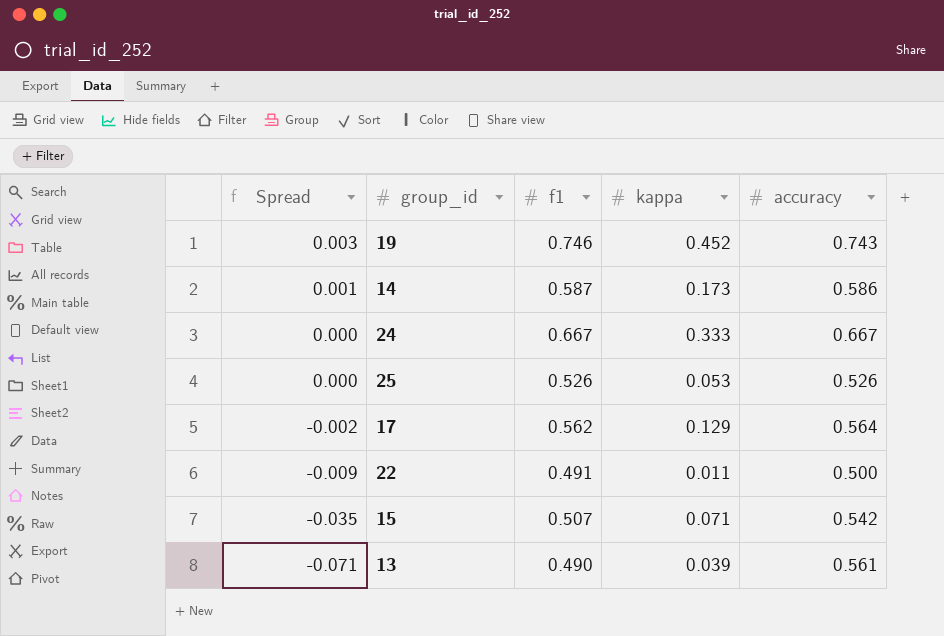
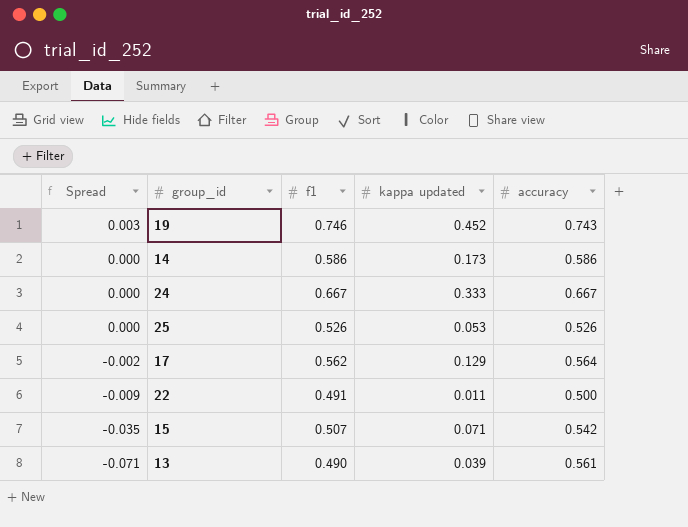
column name: kappa -> kappa updated
14 | Spread: 0.001 -> 0.000
14 | f1: 0.587 -> 0.586

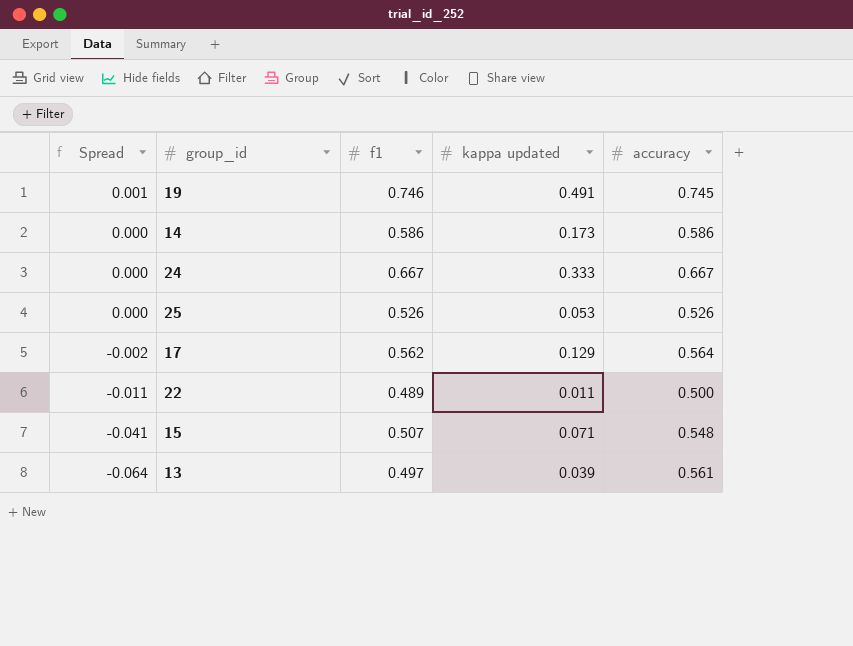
19 | Spread: 0.003 -> 0.001
19 | kappa updated: 0.452 -> 0.491
19 | accuracy: 0.743 -> 0.745
22 | Spread: -0.009 -> -0.011
22 | f1: 0.491 -> 0.489
15 | Spread: -0.035 -> -0.041
15 | accuracy: 0.542 -> 0.548
13 | Spread: -0.071 -> -0.064
13 | f1: 0.490 -> 0.497

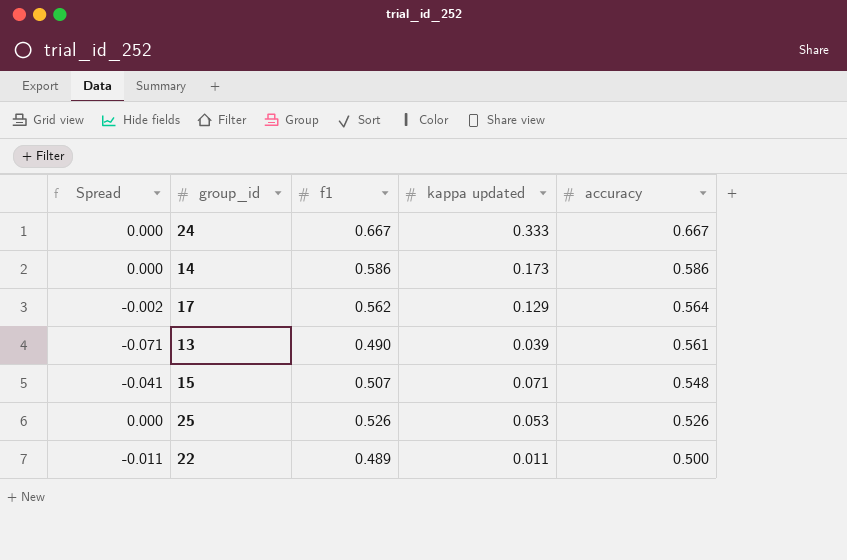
row order: Spread descending -> accuracy descending
row 19: 0.001 | 0.746 | 0.491 | 0.745 -> none
13 | Spread: -0.064 -> -0.071
13 | f1: 0.497 -> 0.490

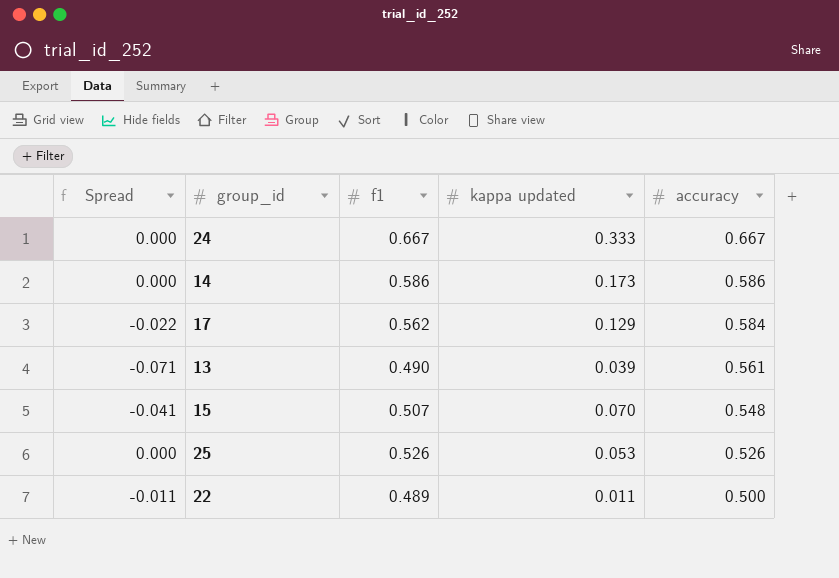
17 | Spread: -0.002 -> -0.022
17 | accuracy: 0.564 -> 0.584
15 | kappa updated: 0.071 -> 0.070

